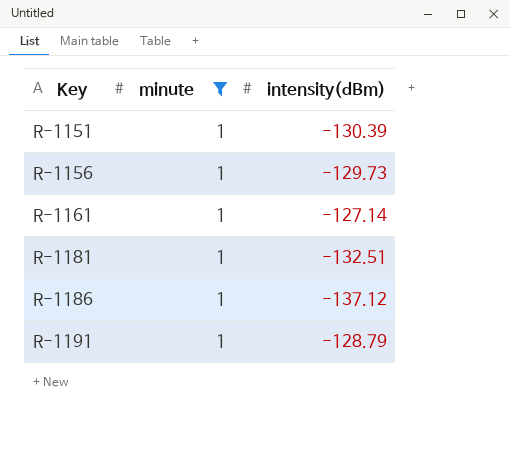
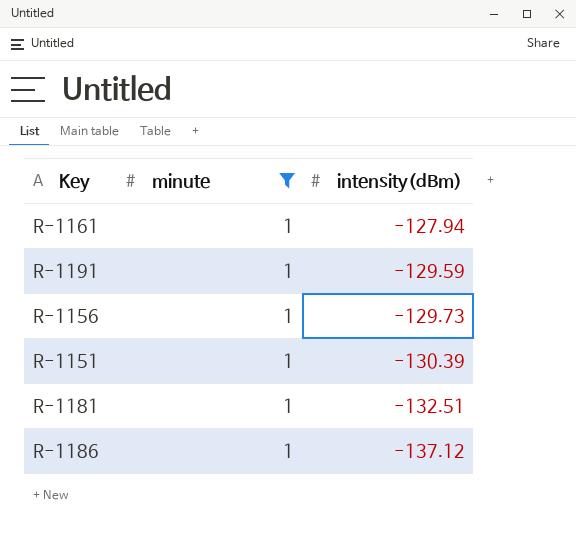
row order: Key ascending -> intensity(dBm) descending
R-1161 | intensity(dBm): -127.14 -> -127.94
R-1191 | intensity(dBm): -128.79 -> -129.59

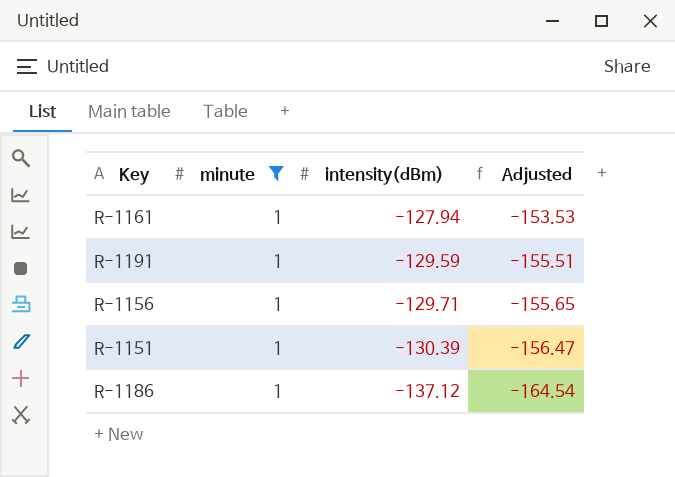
column Adjusted | formula: none -> [intensity(dBm)] * 1.2
row R-1181: 1 | -132.51 -> none
R-1156 | intensity(dBm): -129.73 -> -129.71

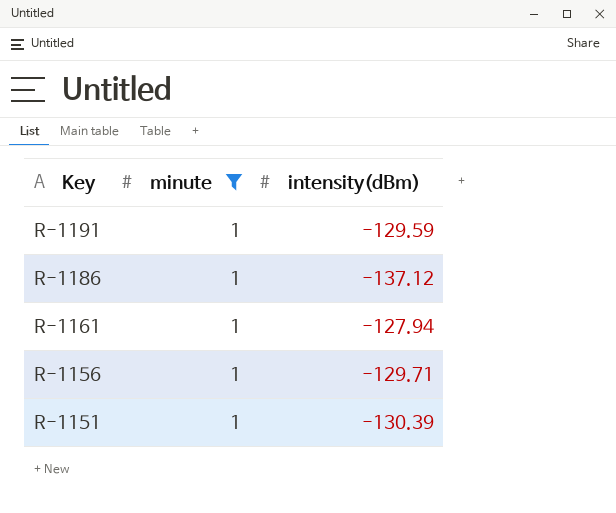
row order: intensity(dBm) descending -> Key descending
column Adjusted | formula: [intensity(dBm)] * 1.2 -> none

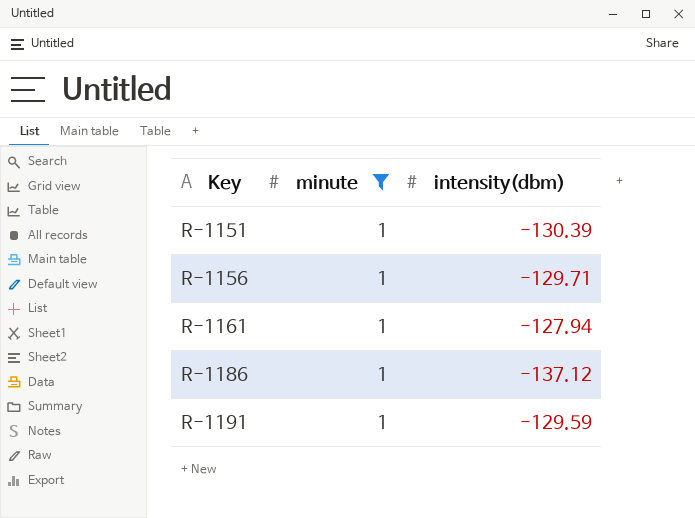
row order: Key descending -> Key ascending
column name: intensity(dBm) -> intensity(dbm)

